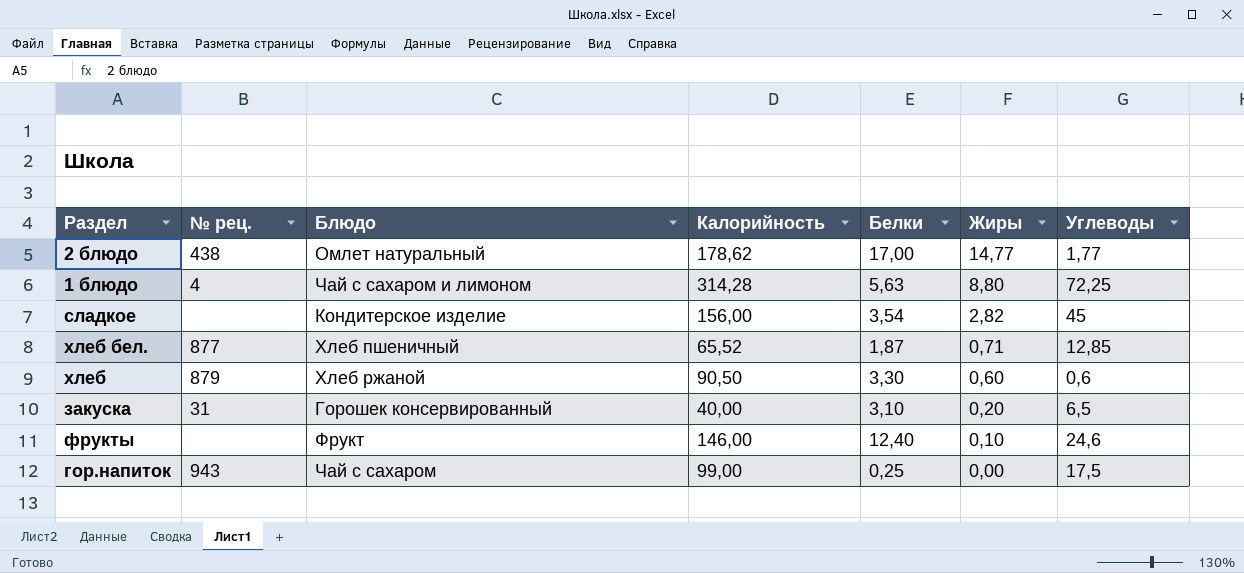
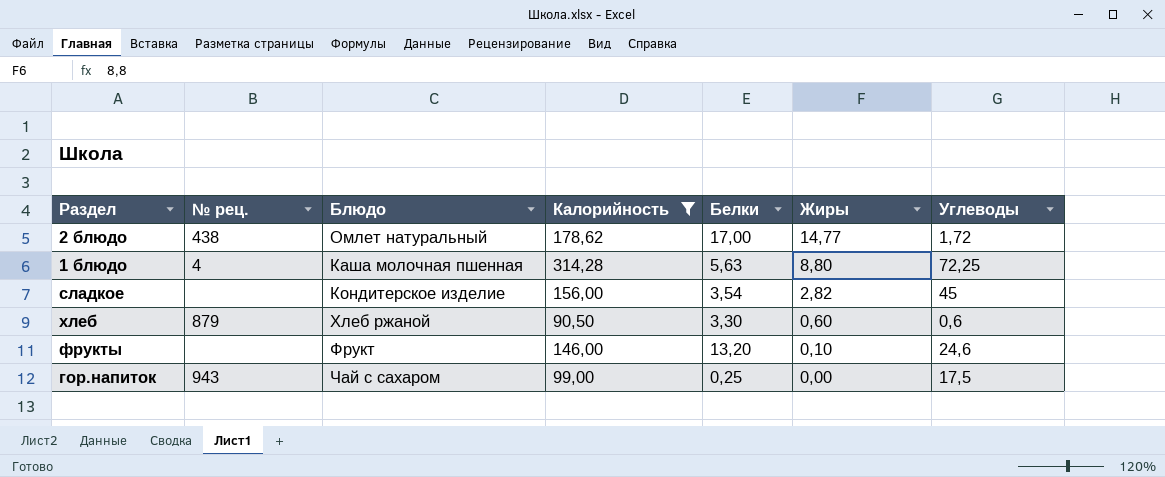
filter: none -> Калорийность >= 90,50
2 блюдо | Углеводы: 1,77 -> 1,72
1 блюдо | Блюдо: Чай с сахаром и лимоном -> Каша молочная пшенная
фрукты | Белки: 12,40 -> 13,20

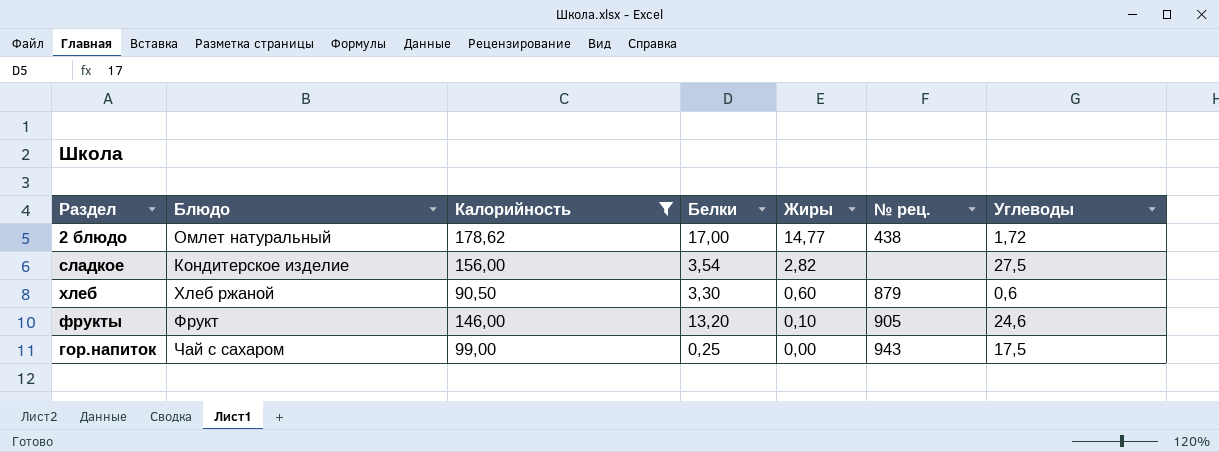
column № рец. | position: 2 -> 6
row 1 блюдо: 4 | Каша молочная пшенная | 314,28 | 5,63 | 8,80 | 72,25 -> none
сладкое | Углеводы: 45 -> 27,5
фрукты | № рец.: none -> 905

